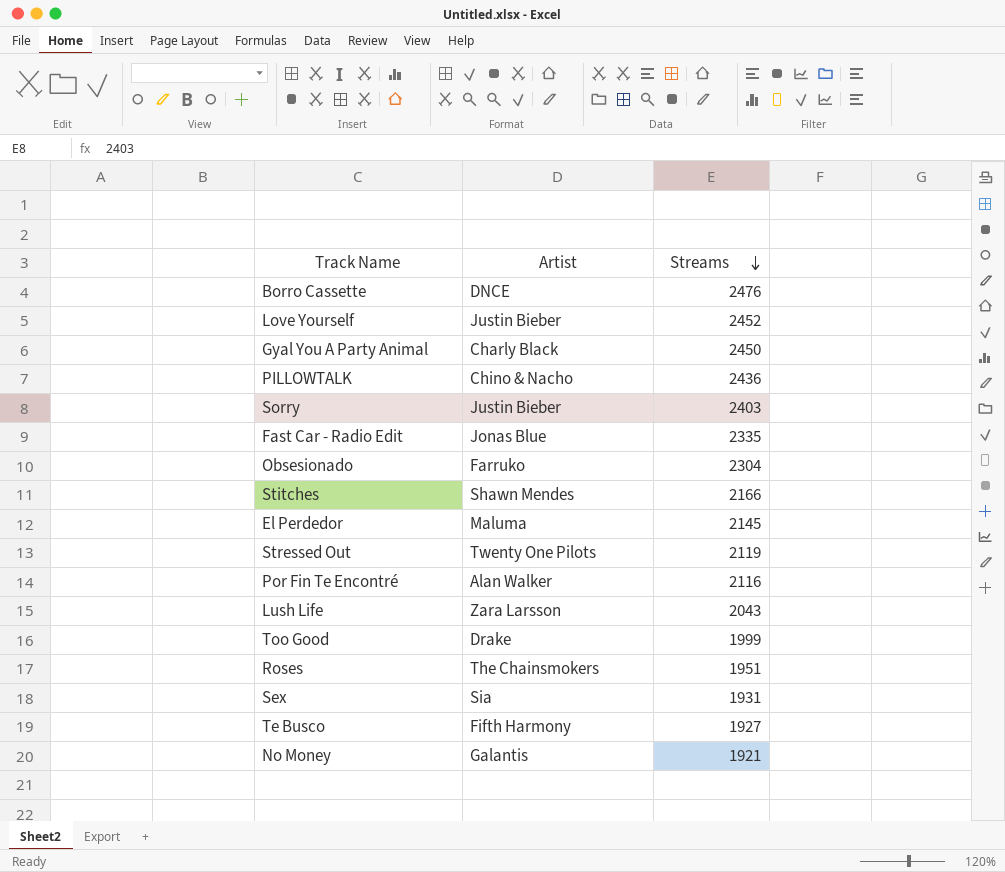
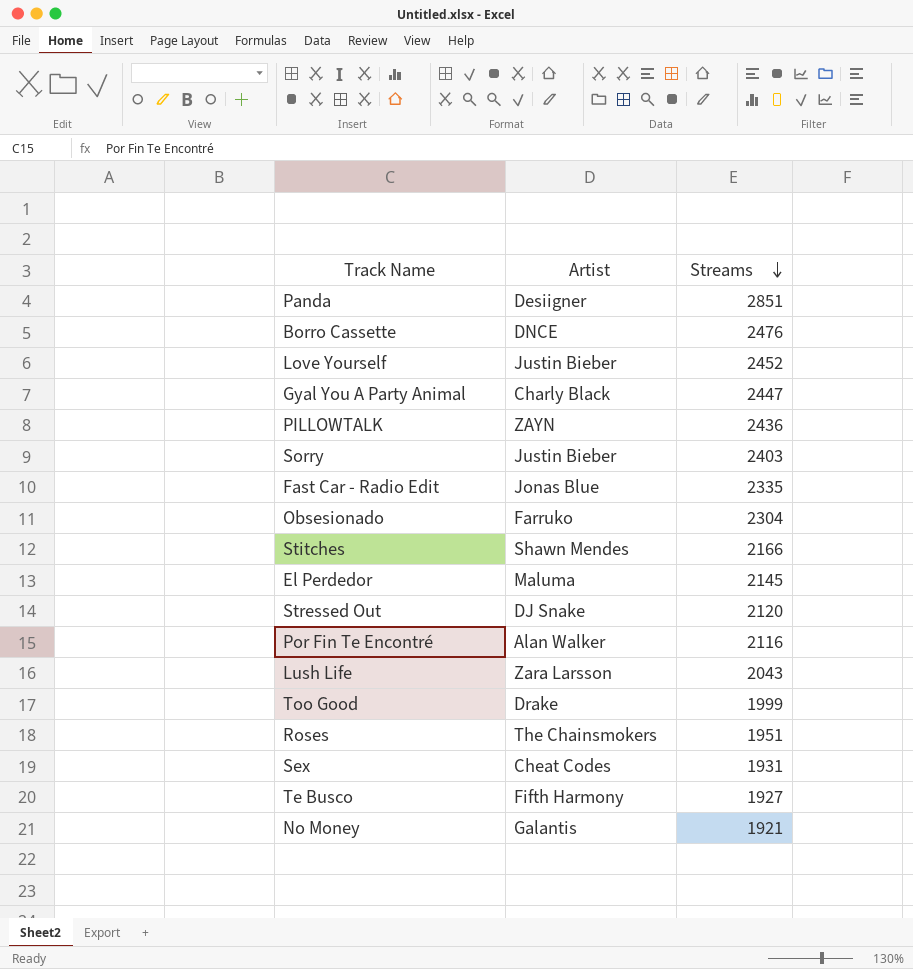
row Panda: none -> Desiigner | 2851
Gyal You A Party Animal | Streams: 2450 -> 2447
PILLOWTALK | Artist: Chino & Nacho -> ZAYN
Stressed Out | Artist: Twenty One Pilots -> DJ Snake
Stressed Out | Streams: 2119 -> 2120
Sex | Artist: Sia -> Cheat Codes

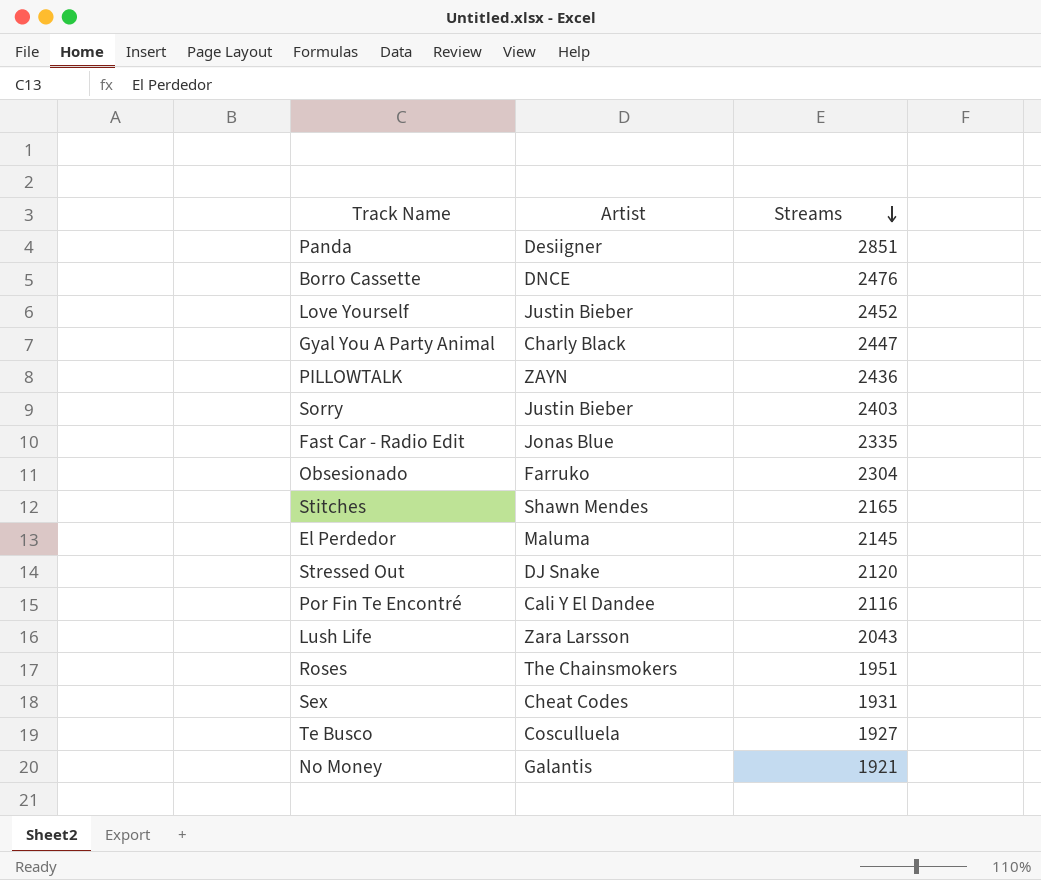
row Too Good: Drake | 1999 -> none
Stitches | Streams: 2166 -> 2165
Por Fin Te Encontré | Artist: Alan Walker -> Cali Y El Dandee
Te Busco | Artist: Fifth Harmony -> Cosculluela

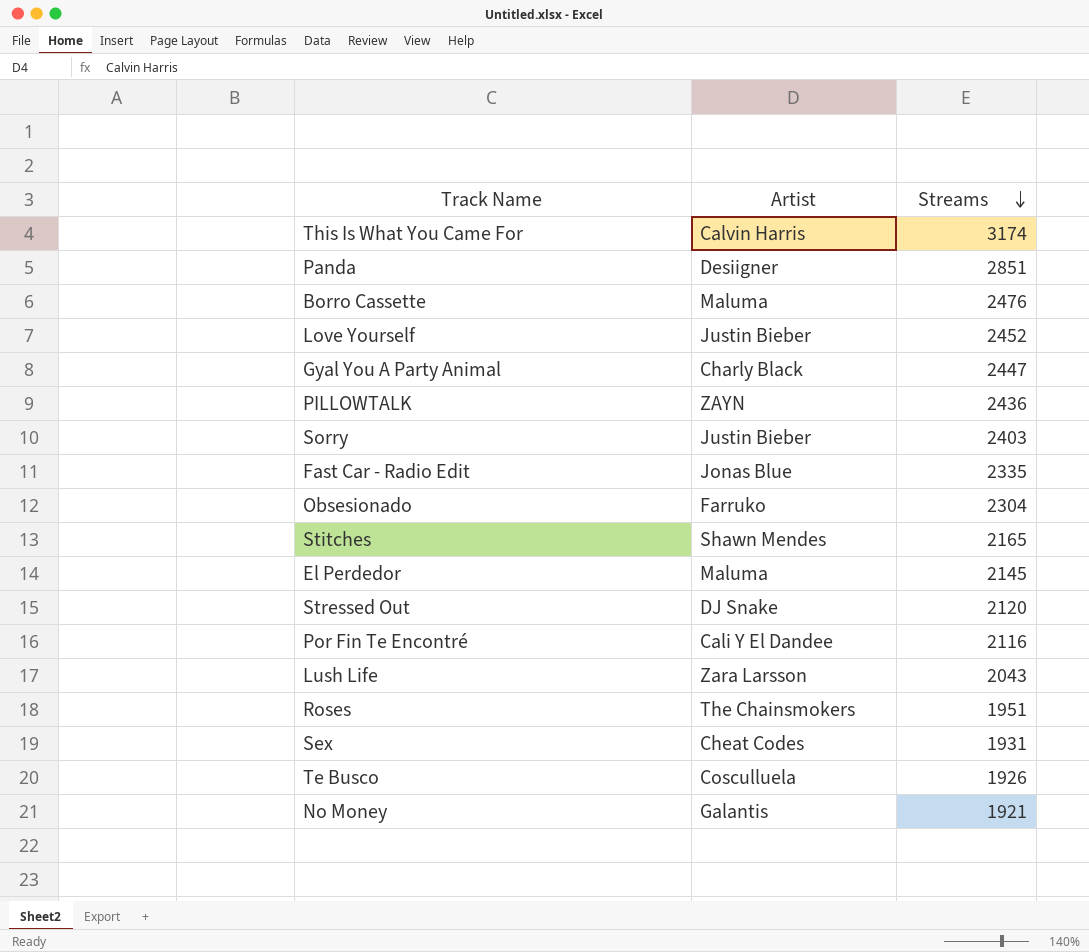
row This Is What You Came For: none -> Calvin Harris | 3174
Borro Cassette | Artist: DNCE -> Maluma
Te Busco | Streams: 1927 -> 1926

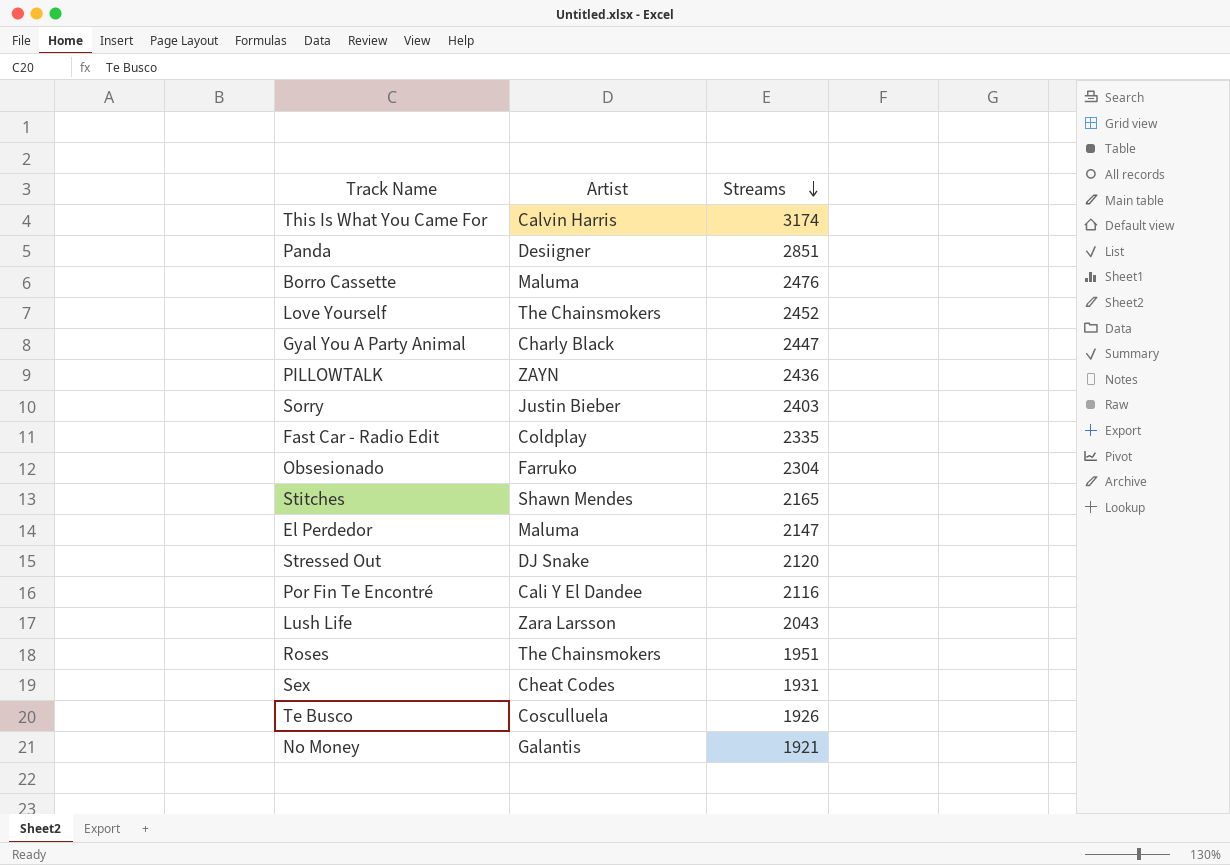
Love Yourself | Artist: Justin Bieber -> The Chainsmokers
Fast Car - Radio Edit | Artist: Jonas Blue -> Coldplay
El Perdedor | Streams: 2145 -> 2147

